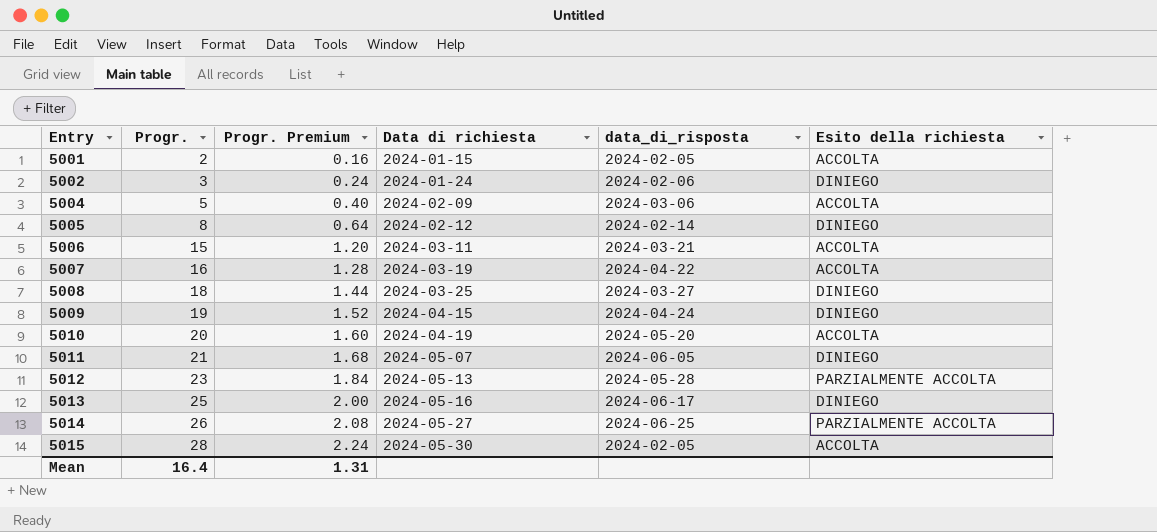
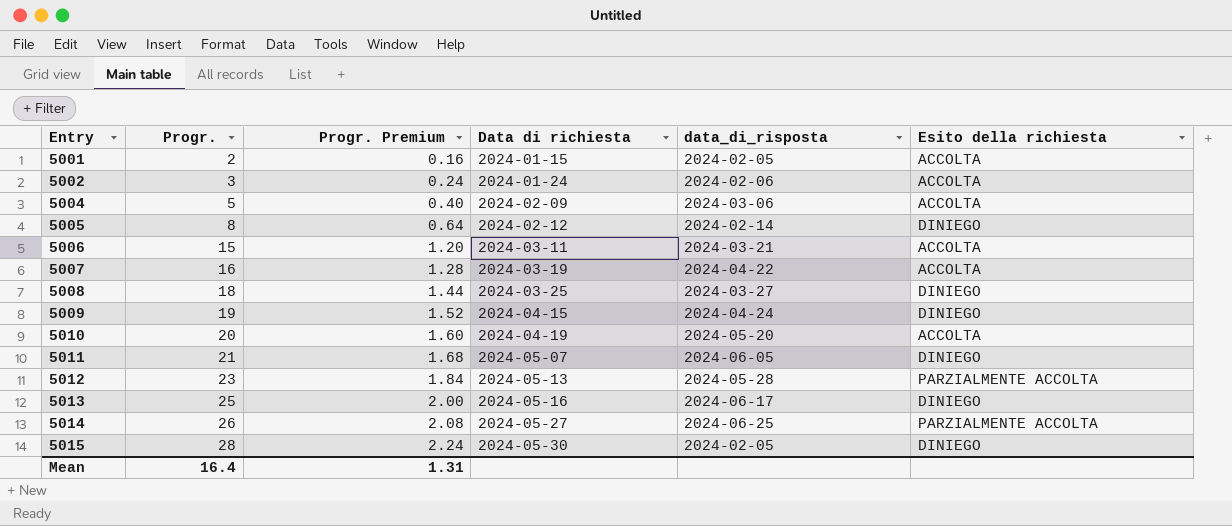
5002 | Esito della richiesta: DINIEGO -> ACCOLTA
5015 | Esito della richiesta: ACCOLTA -> DINIEGO

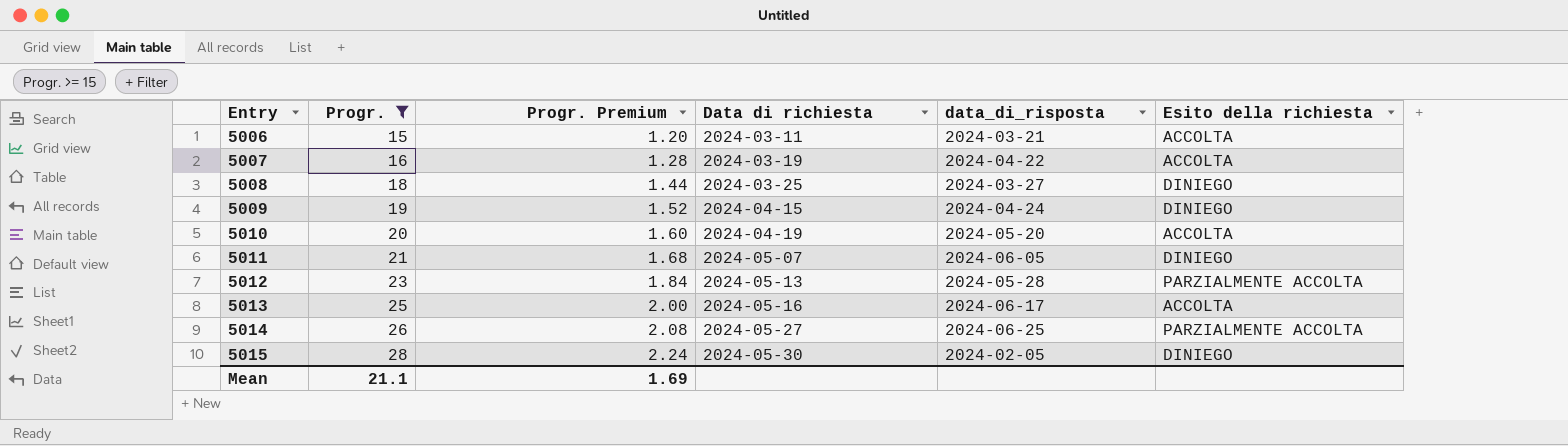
filter: none -> Progr. >= 15
5013 | Esito della richiesta: DINIEGO -> ACCOLTA
Mean | Progr.: 16.4 -> 21.1
Mean | Progr. Premium: 1.31 -> 1.69

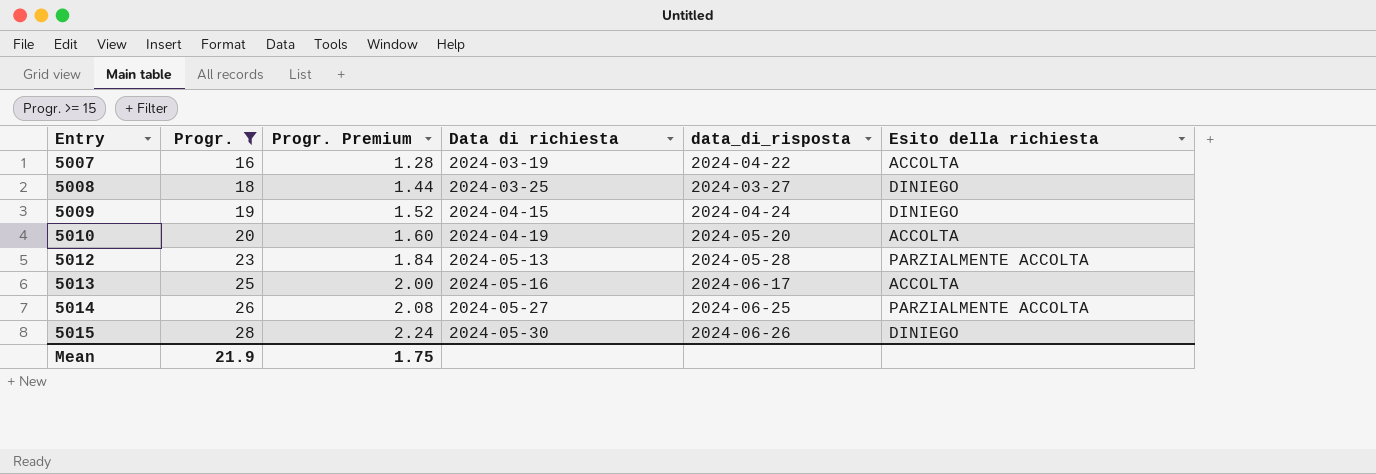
row 5006: 15 | 1.20 | 2024-03-11 | 2024-03-21 | ACCOLTA -> none
row 5011: 21 | 1.68 | 2024-05-07 | 2024-06-05 | DINIEGO -> none
5015 | data_di_risposta: 2024-02-05 -> 2024-06-26
Mean | Progr.: 21.1 -> 21.9
Mean | Progr. Premium: 1.69 -> 1.75

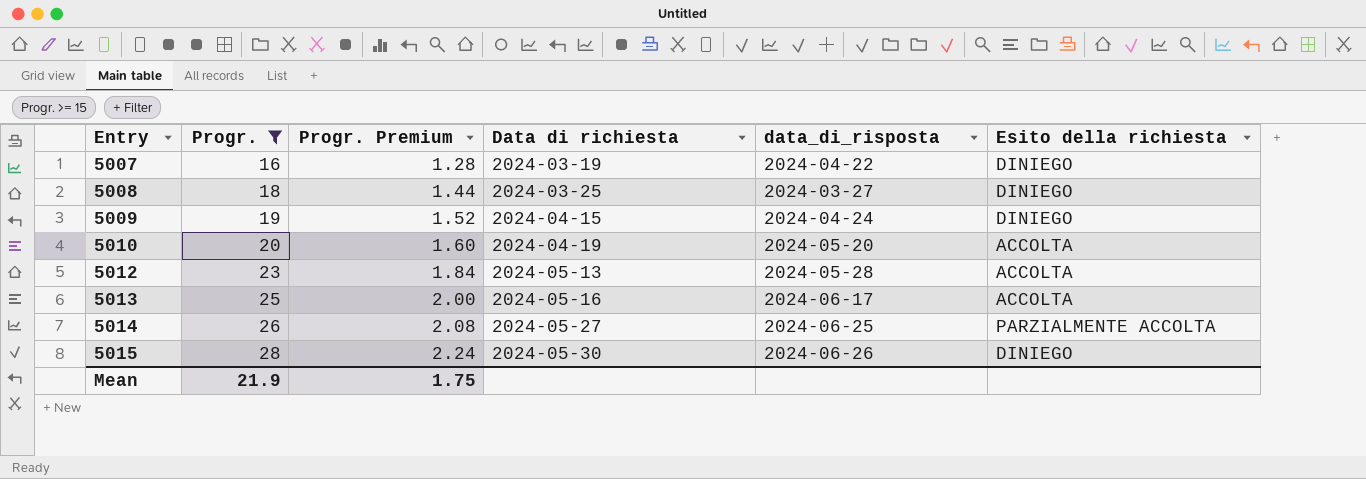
5007 | Esito della richiesta: ACCOLTA -> DINIEGO
5012 | Esito della richiesta: PARZIALMENTE ACCOLTA -> ACCOLTA

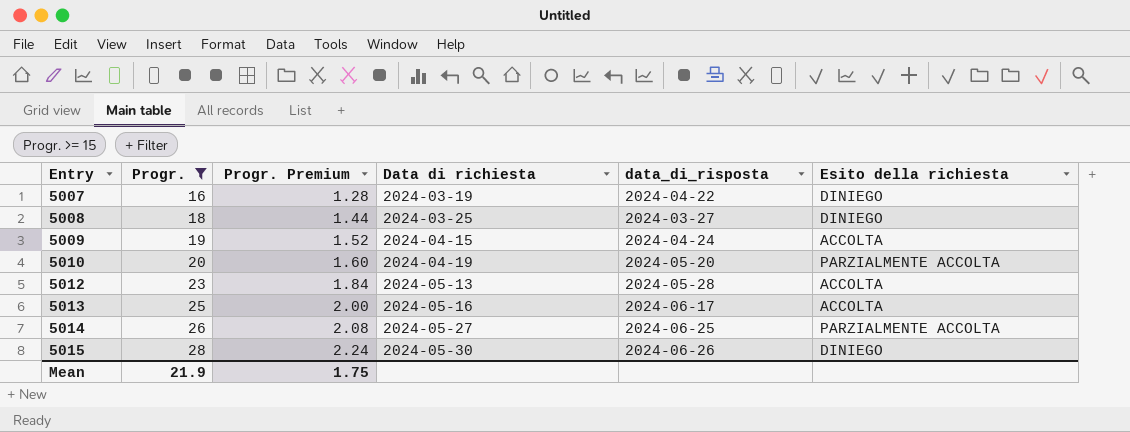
5009 | Esito della richiesta: DINIEGO -> ACCOLTA
5010 | Esito della richiesta: ACCOLTA -> PARZIALMENTE ACCOLTA

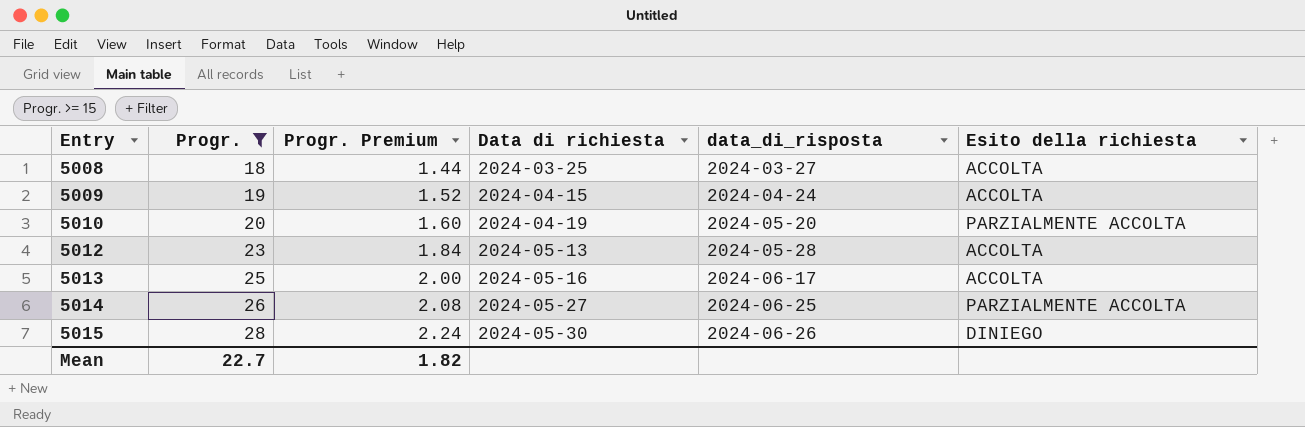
row 5007: 16 | 1.28 | 2024-03-19 | 2024-04-22 | DINIEGO -> none
5008 | Esito della richiesta: DINIEGO -> ACCOLTA
Mean | Progr.: 21.9 -> 22.7
Mean | Progr. Premium: 1.75 -> 1.82

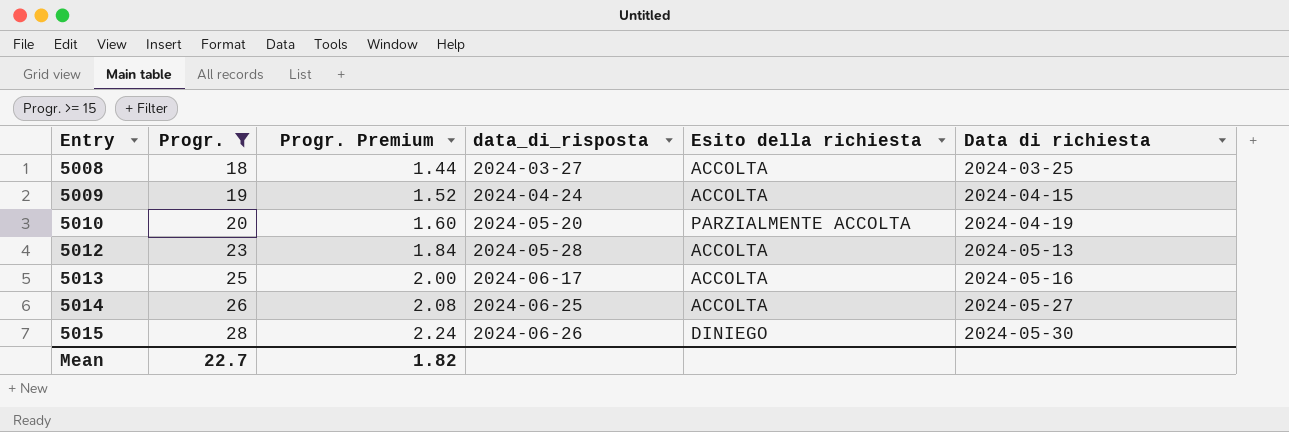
column Data di richiesta | position: 4 -> 6
5014 | Esito della richiesta: PARZIALMENTE ACCOLTA -> ACCOLTA

